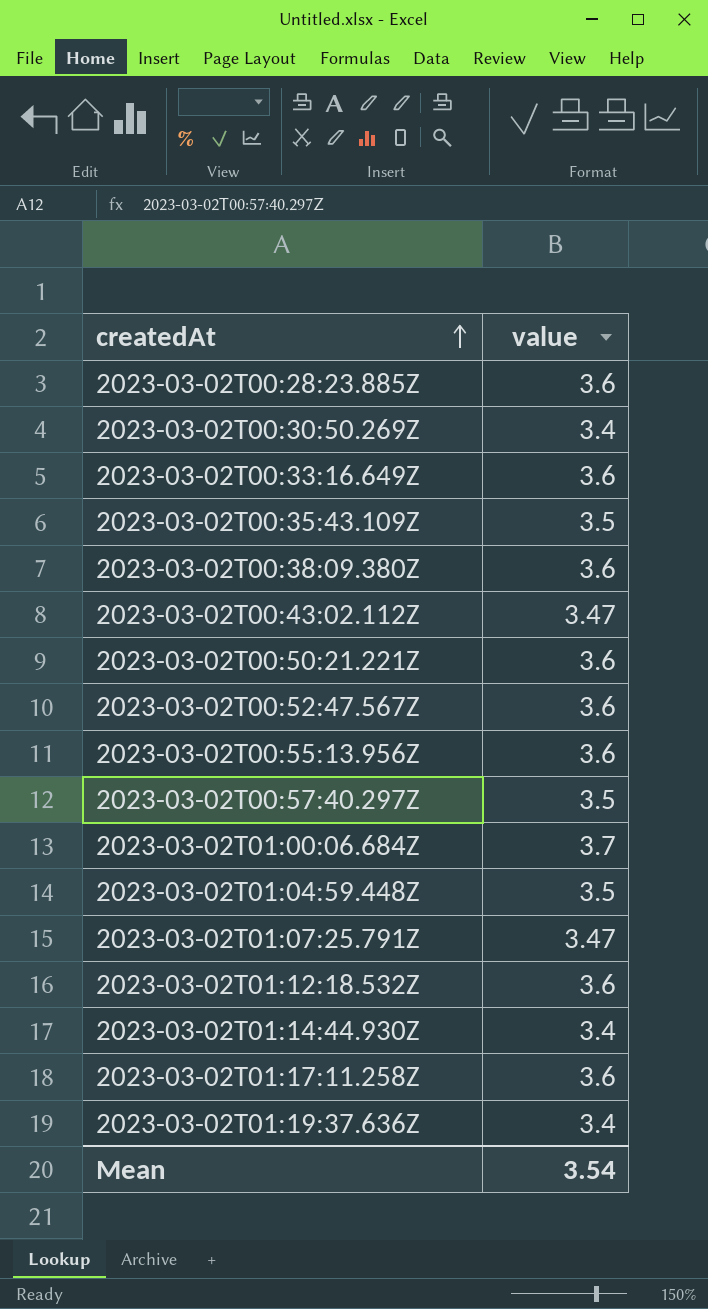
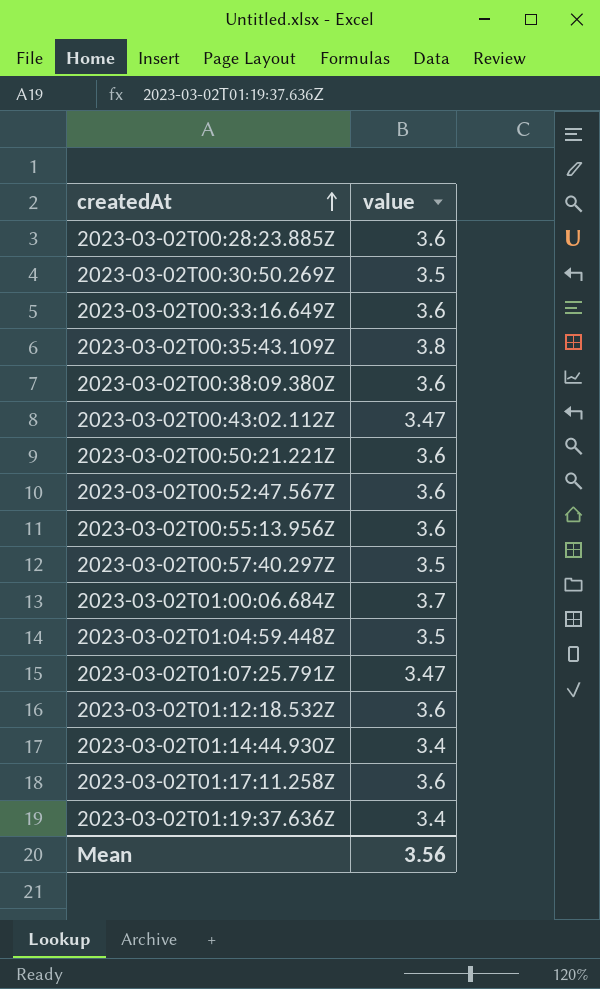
2023-03-02T00:30:50.269Z | value: 3.4 -> 3.5
2023-03-02T00:35:43.109Z | value: 3.5 -> 3.8
Mean | value: 3.54 -> 3.56

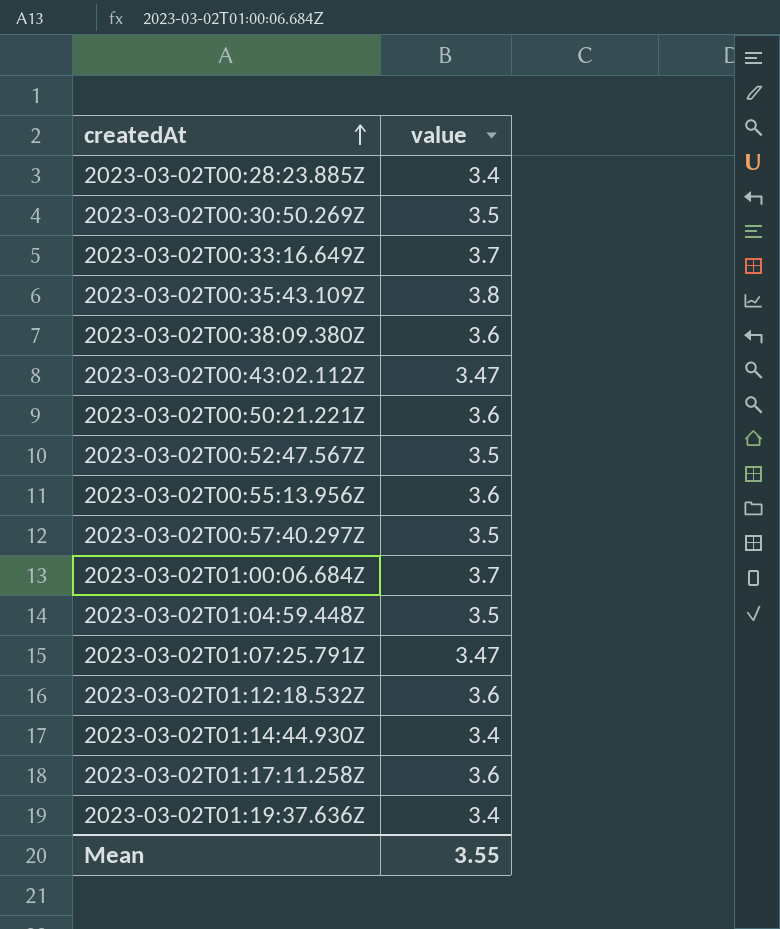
2023-03-02T00:28:23.885Z | value: 3.6 -> 3.4
2023-03-02T00:33:16.649Z | value: 3.6 -> 3.7
2023-03-02T00:52:47.567Z | value: 3.6 -> 3.5
Mean | value: 3.56 -> 3.55

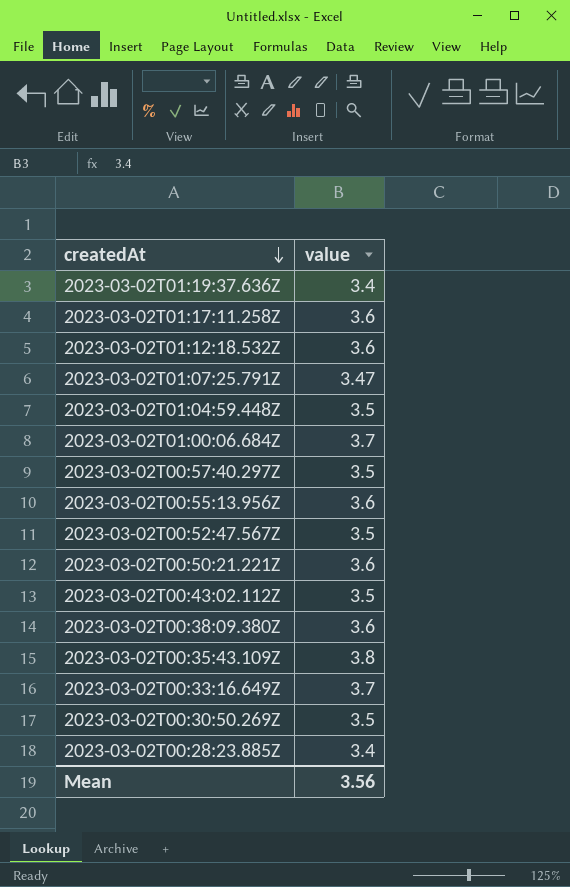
row order: createdAt ascending -> createdAt descending
row 2023-03-02T01:14:44.930Z: 3.4 -> none
2023-03-02T00:43:02.112Z | value: 3.47 -> 3.5
Mean | value: 3.55 -> 3.56

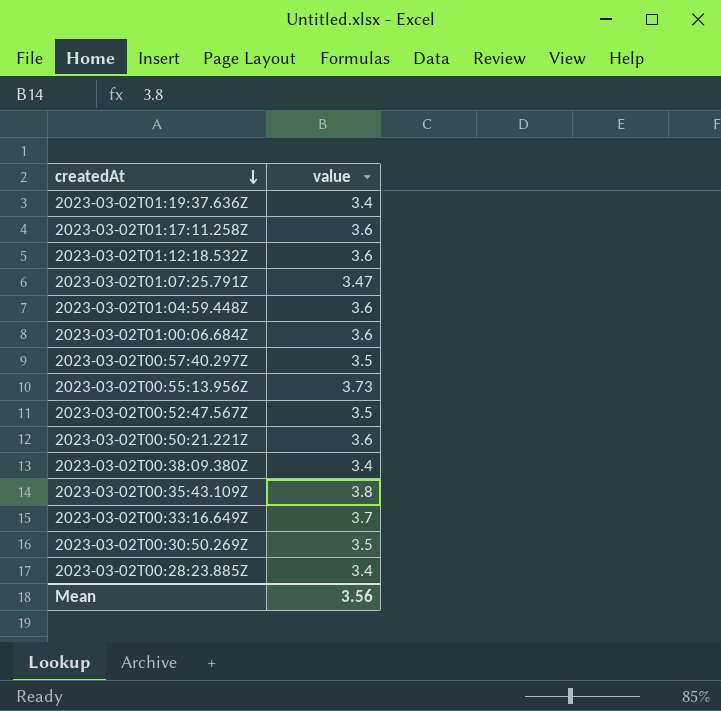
row 2023-03-02T00:43:02.112Z: 3.5 -> none
2023-03-02T01:04:59.448Z | value: 3.5 -> 3.6
2023-03-02T01:00:06.684Z | value: 3.7 -> 3.6
2023-03-02T00:55:13.956Z | value: 3.6 -> 3.73
2023-03-02T00:38:09.380Z | value: 3.6 -> 3.4

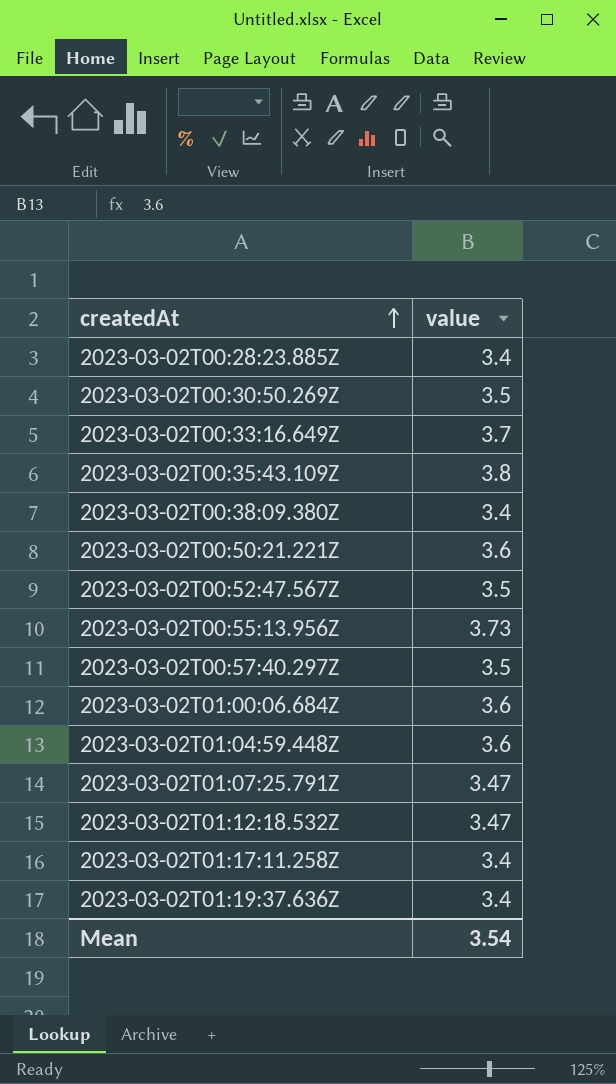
row order: createdAt descending -> createdAt ascending
2023-03-02T01:12:18.532Z | value: 3.6 -> 3.47
2023-03-02T01:17:11.258Z | value: 3.6 -> 3.4
Mean | value: 3.56 -> 3.54

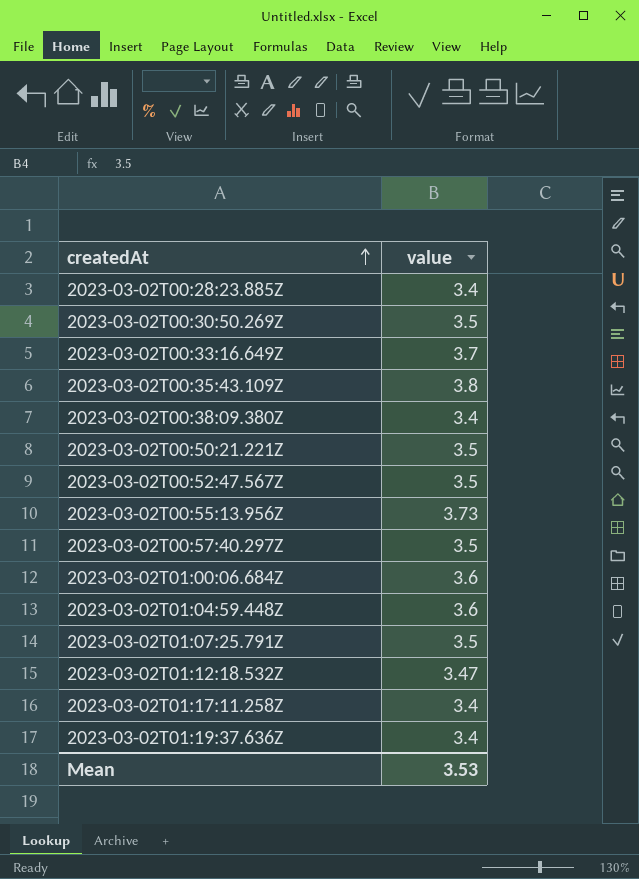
2023-03-02T00:50:21.221Z | value: 3.6 -> 3.5
2023-03-02T01:07:25.791Z | value: 3.47 -> 3.5
Mean | value: 3.54 -> 3.53

